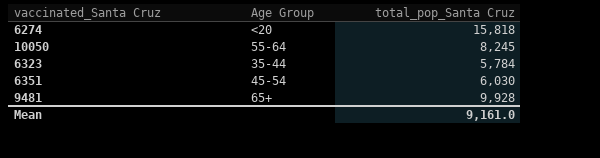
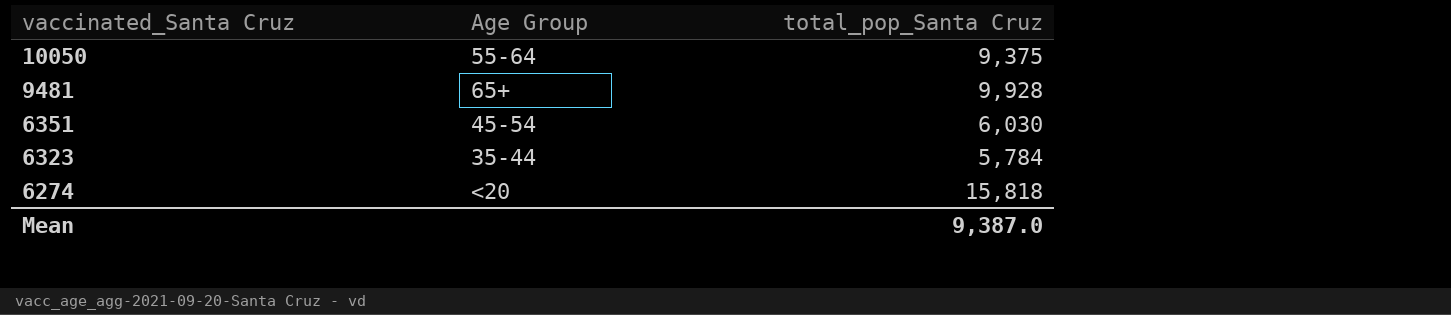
row order: none -> vaccinated_Santa Cruz descending
10050 | total_pop_Santa Cruz: 8,245 -> 9,375
Mean | total_pop_Santa Cruz: 9,161.0 -> 9,387.0

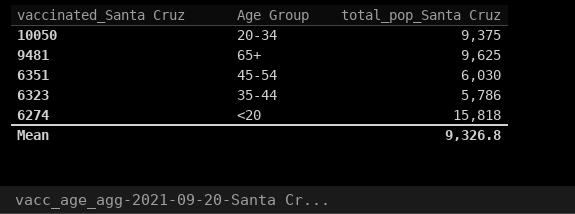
10050 | Age Group: 55-64 -> 20-34
9481 | total_pop_Santa Cruz: 9,928 -> 9,625
6323 | total_pop_Santa Cruz: 5,784 -> 5,786
Mean | total_pop_Santa Cruz: 9,387.0 -> 9,326.8

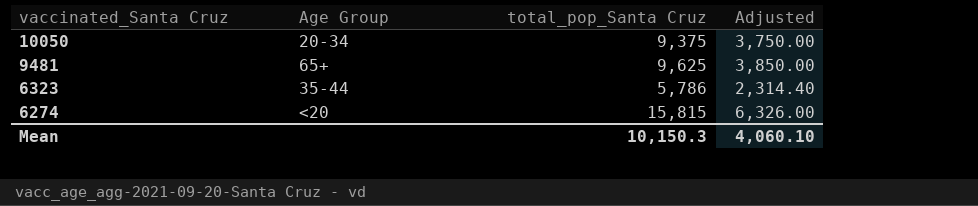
column Adjusted | formula: none -> [total_pop_Santa Cruz] * 0.4
row 6351: 45-54 | 6,030 -> none
6274 | total_pop_Santa Cruz: 15,818 -> 15,815
Mean | total_pop_Santa Cruz: 9,326.8 -> 10,150.3

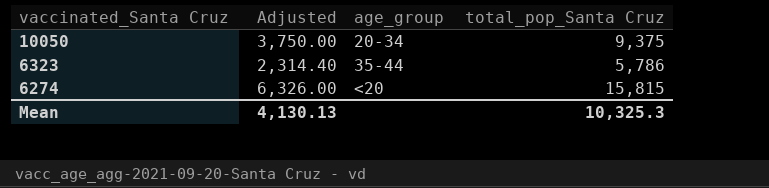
column Adjusted | position: 4 -> 2
column name: Age Group -> age_group
row 9481: 65+ | 9,625 | 3,850.00 -> none
Mean | Adjusted: 4,060.10 -> 4,130.13
Mean | total_pop_Santa Cruz: 10,150.3 -> 10,325.3

